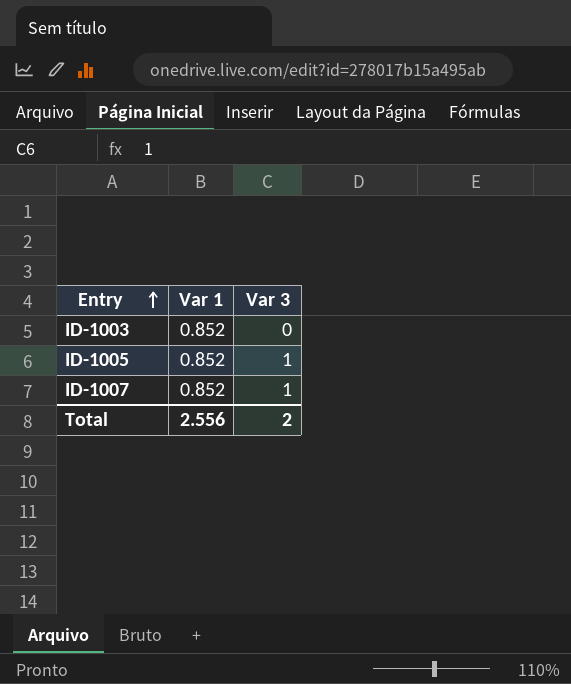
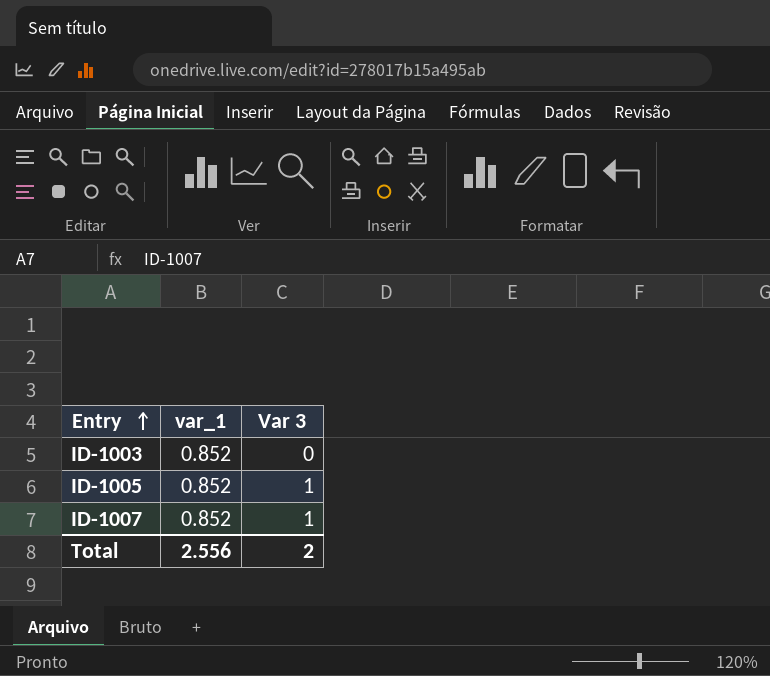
column name: Var 1 -> var_1

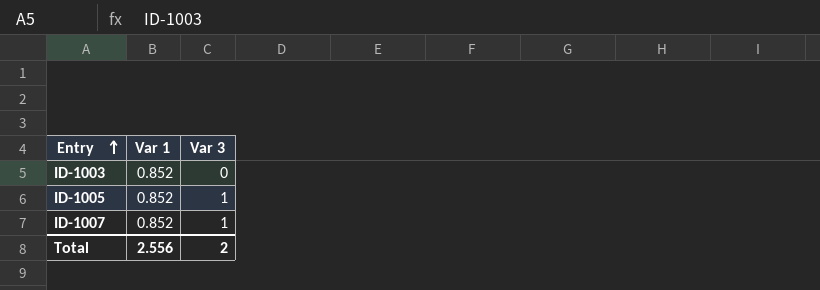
column name: var_1 -> Var 1

